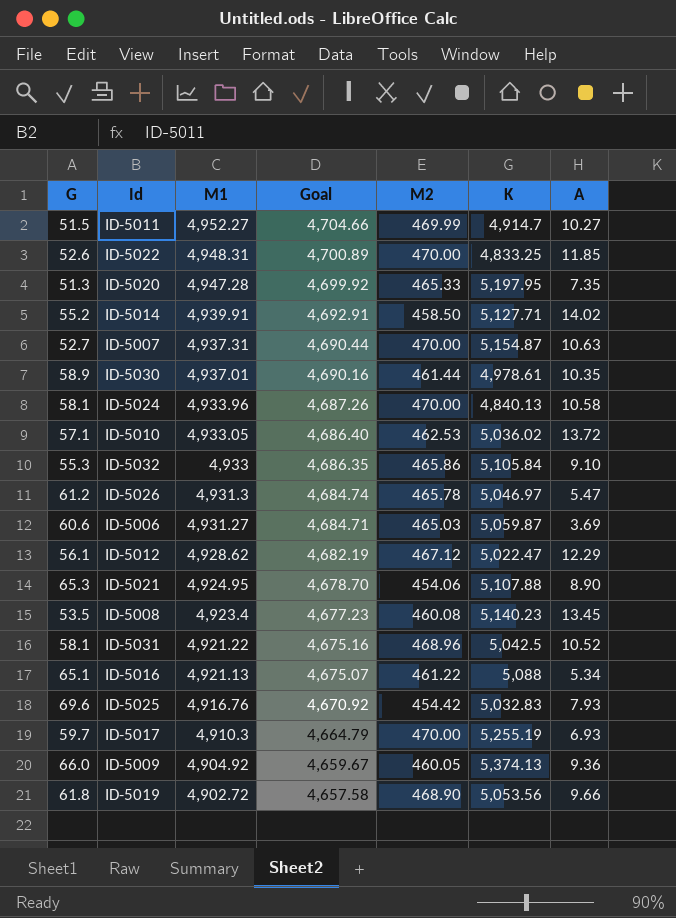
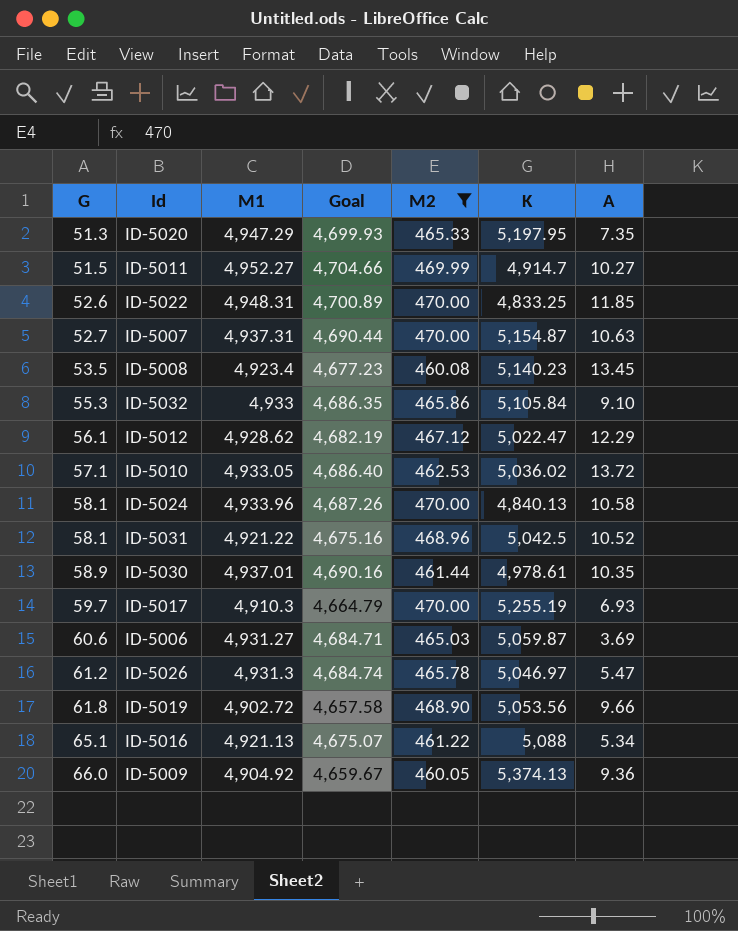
filter: none -> M2 >= 460.05
row order: M1 descending -> G ascending
ID-5020 | M1: 4,947.28 -> 4,947.29
ID-5020 | Goal: 4,699.92 -> 4,699.93

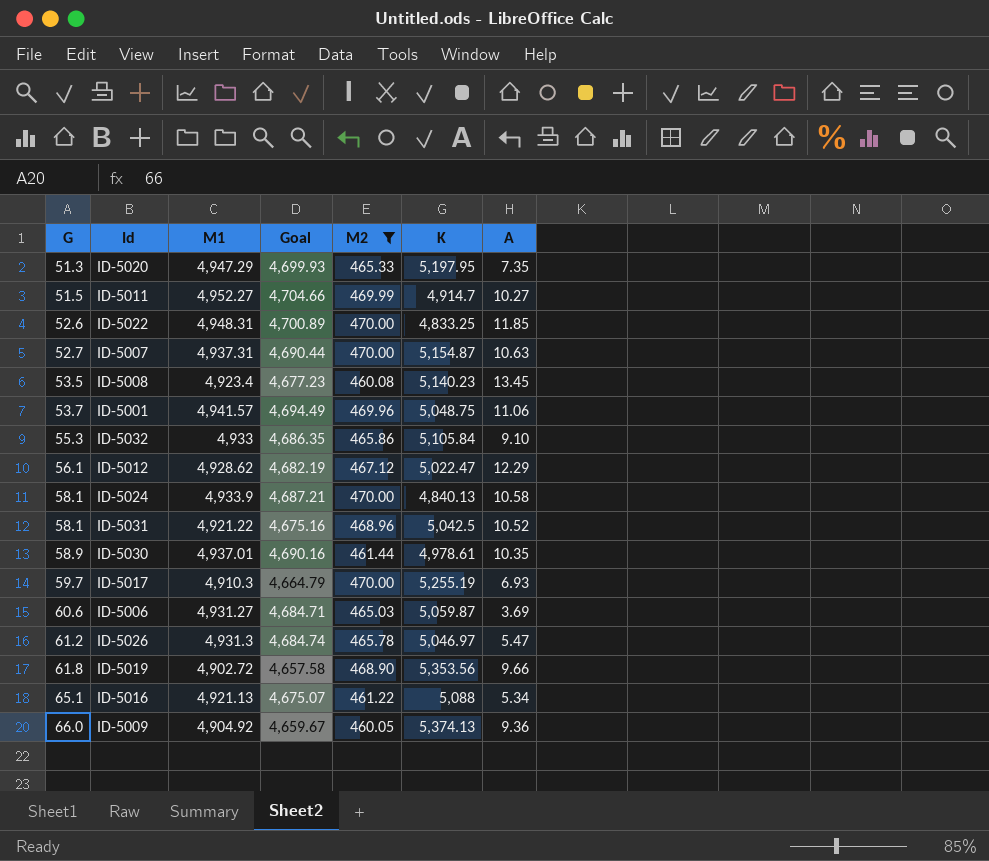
row ID-5010: 57.1 | 4,933.05 | 4,686.40 | 462.53 | 5,036.02 | 13.72 -> none
row ID-5001: none -> 53.7 | 4,941.57 | 4,694.49 | 469.96 | 5,048.75 | 11.06
ID-5024 | M1: 4,933.96 -> 4,933.9
ID-5024 | Goal: 4,687.26 -> 4,687.21
ID-5019 | K: 5,053.56 -> 5,353.56

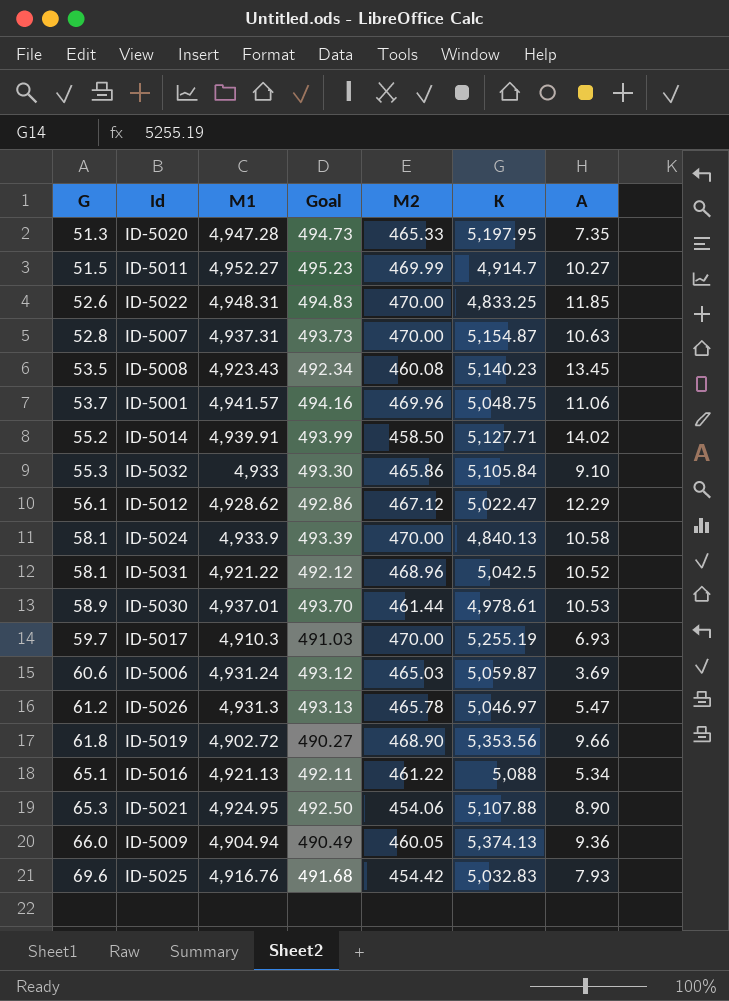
filter: M2 >= 460.05 -> none
column Goal | formula: [M1] * 0.95 -> [M1] * 0.1
ID-5020 | M1: 4,947.29 -> 4,947.28
ID-5007 | G: 52.7 -> 52.8
ID-5008 | M1: 4,923.4 -> 4,923.43
ID-5030 | A: 10.35 -> 10.53
ID-5006 | M1: 4,931.27 -> 4,931.24
ID-5009 | M1: 4,904.92 -> 4,904.94

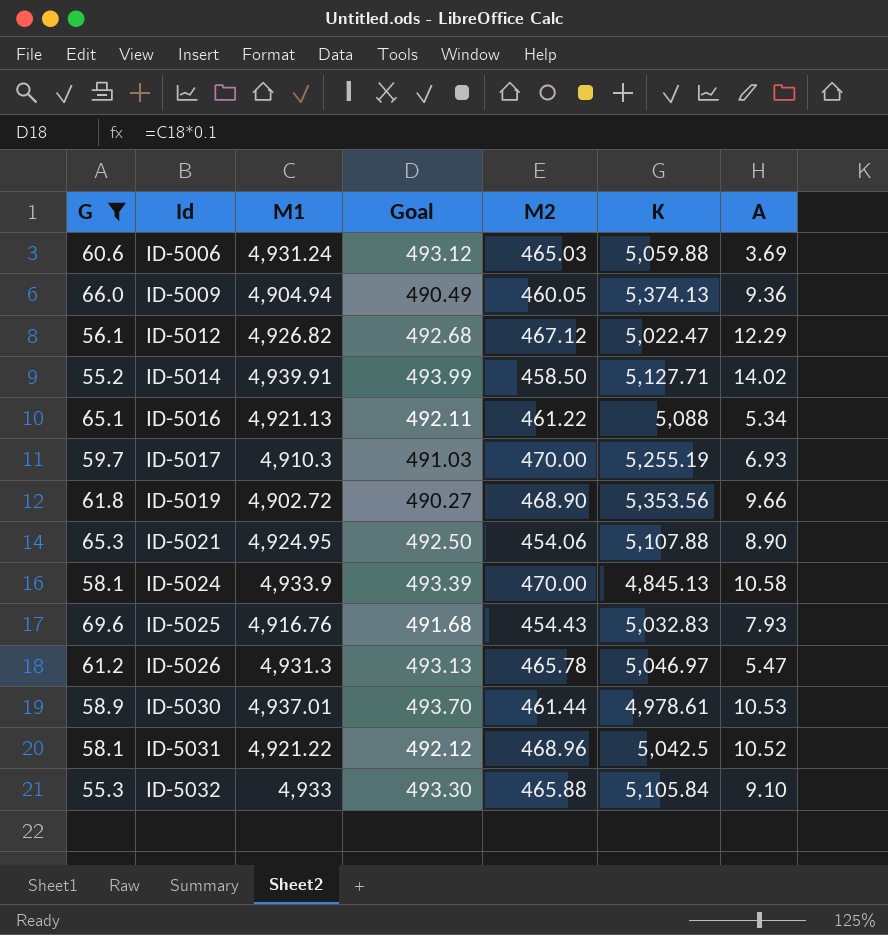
filter: none -> G >= 55.2
row order: G ascending -> Id ascending
ID-5006 | K: 5,059.87 -> 5,059.88
ID-5012 | M1: 4,928.62 -> 4,926.82
ID-5012 | Goal: 492.86 -> 492.68
ID-5024 | K: 4,840.13 -> 4,845.13
ID-5025 | M2: 454.42 -> 454.43
ID-5032 | M2: 465.86 -> 465.88

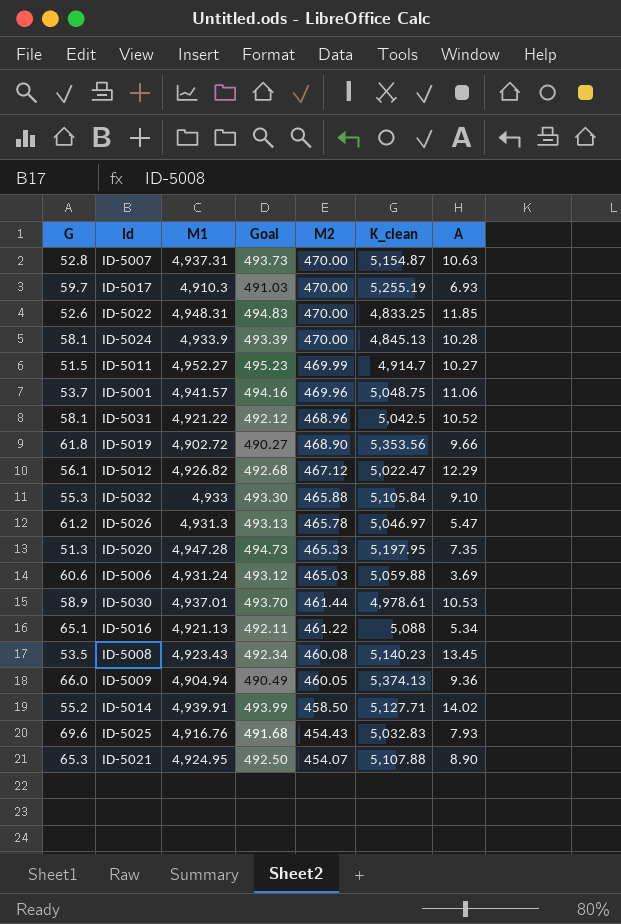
filter: G >= 55.2 -> none
row order: Id ascending -> M2 descending
column name: K -> K_clean
ID-5024 | A: 10.58 -> 10.28
ID-5021 | M2: 454.06 -> 454.07

